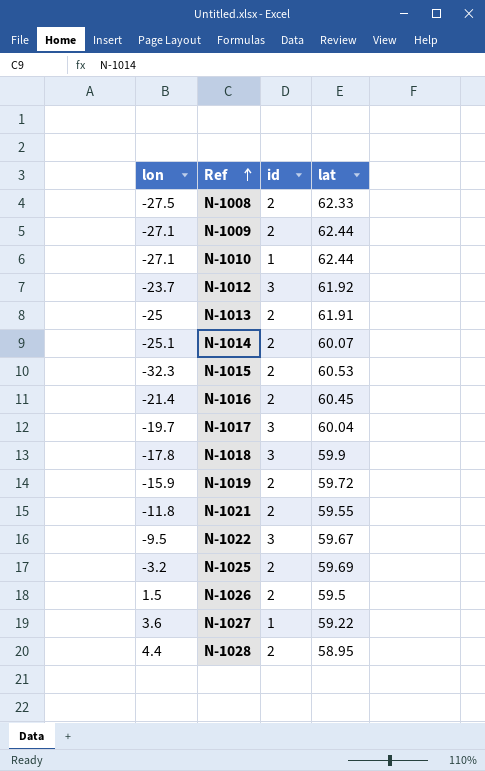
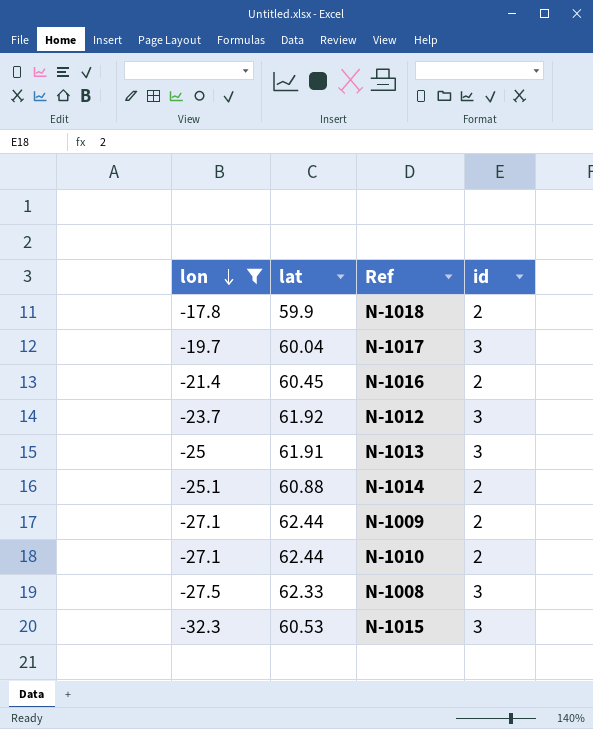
filter: none -> lon <= -17.8
row order: Ref ascending -> lon descending
column lat | position: 4 -> 2
N-1018 | id: 3 -> 2
N-1013 | id: 2 -> 3
N-1014 | lat: 60.07 -> 60.88
N-1010 | id: 1 -> 2
N-1008 | id: 2 -> 3
N-1015 | id: 2 -> 3

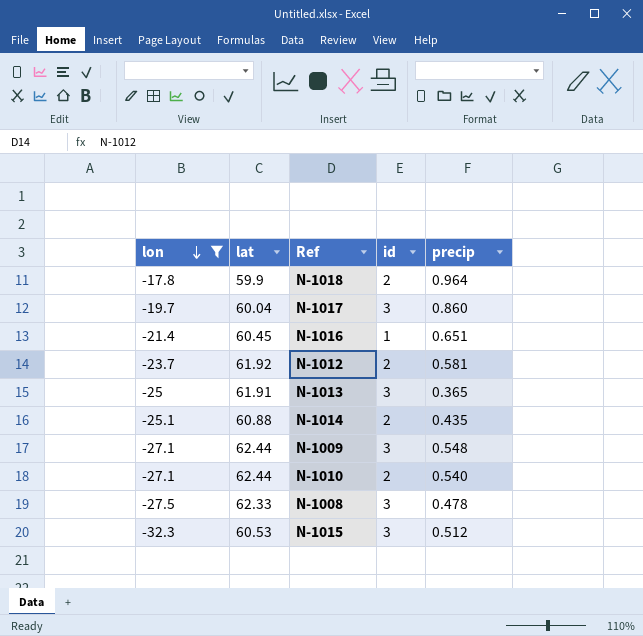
column precip | position: none -> 5
N-1016 | id: 2 -> 1
N-1012 | id: 3 -> 2
N-1009 | id: 2 -> 3

